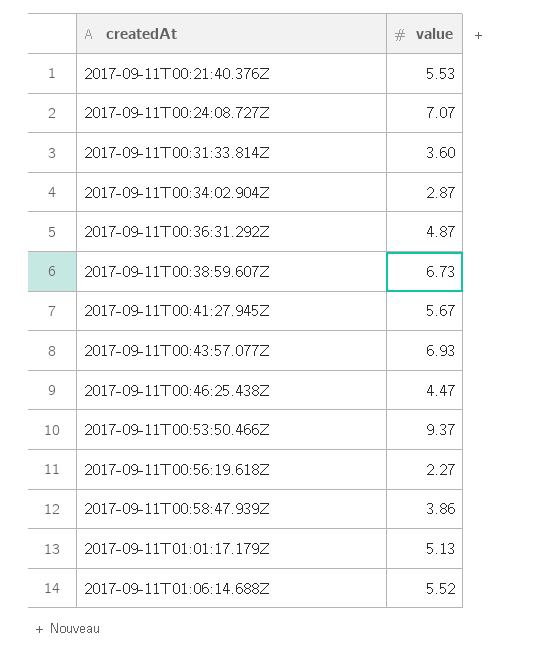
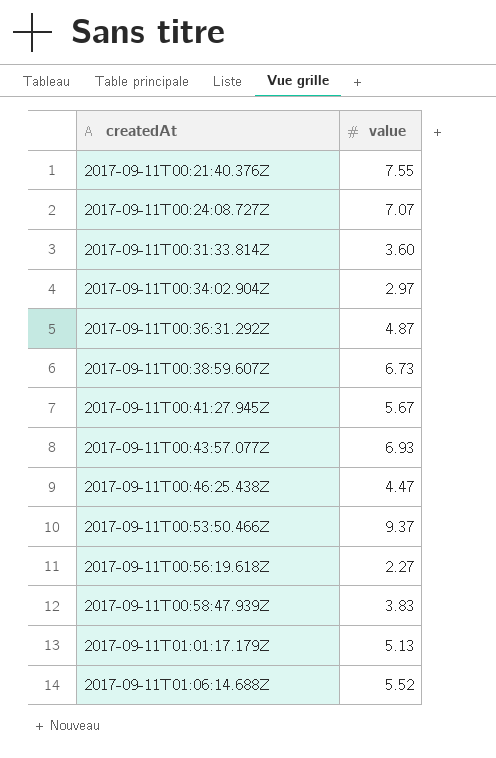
2017-09-11T00:21:40.376Z | value: 5.53 -> 7.55
2017-09-11T00:34:02.904Z | value: 2.87 -> 2.97
2017-09-11T00:58:47.939Z | value: 3.86 -> 3.83

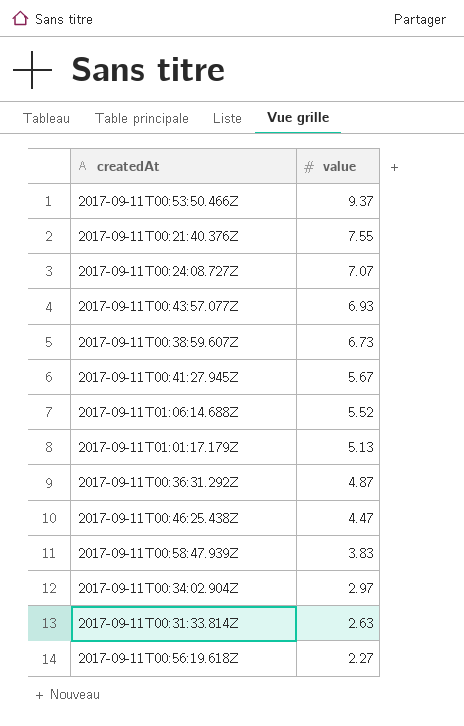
row order: createdAt ascending -> value descending
2017-09-11T00:31:33.814Z | value: 3.60 -> 2.63

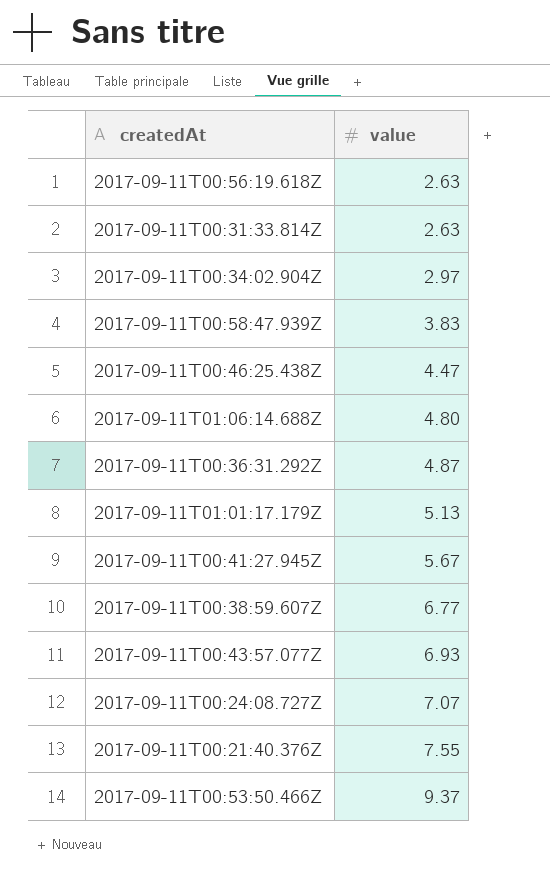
row order: value descending -> value ascending
2017-09-11T00:56:19.618Z | value: 2.27 -> 2.63
2017-09-11T01:06:14.688Z | value: 5.52 -> 4.80
2017-09-11T00:38:59.607Z | value: 6.73 -> 6.77

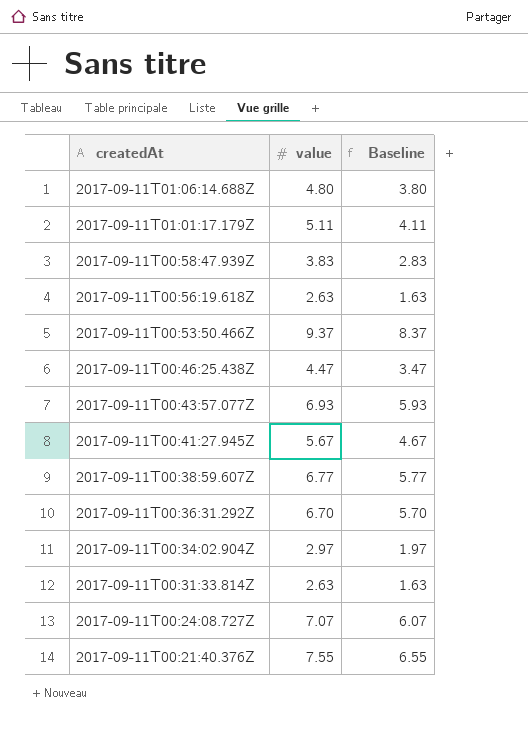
row order: value ascending -> createdAt descending
column Baseline | formula: none -> [value] - 1
2017-09-11T01:01:17.179Z | value: 5.13 -> 5.11
2017-09-11T00:36:31.292Z | value: 4.87 -> 6.70

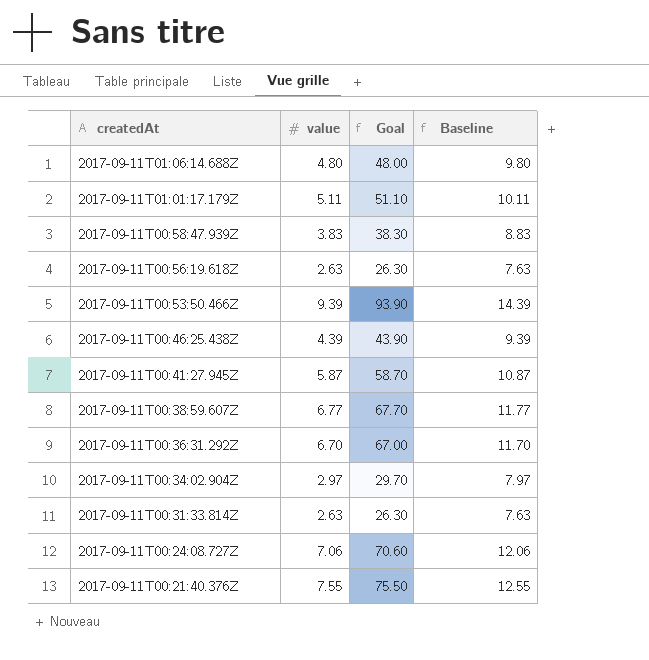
column Goal | formula: none -> [value] * 10
column Baseline | formula: [value] - 1 -> [value] + 5
row 2017-09-11T00:43:57.077Z: 6.93 | 5.93 -> none
2017-09-11T00:53:50.466Z | value: 9.37 -> 9.39
2017-09-11T00:46:25.438Z | value: 4.47 -> 4.39
2017-09-11T00:41:27.945Z | value: 5.67 -> 5.87
2017-09-11T00:24:08.727Z | value: 7.07 -> 7.06

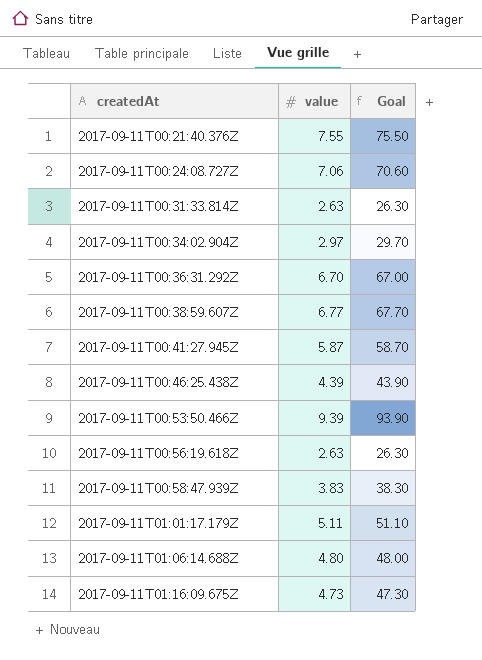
row order: createdAt descending -> createdAt ascending
column Baseline | formula: [value] + 5 -> none
row 2017-09-11T01:16:09.675Z: none -> 4.73 | 47.30

